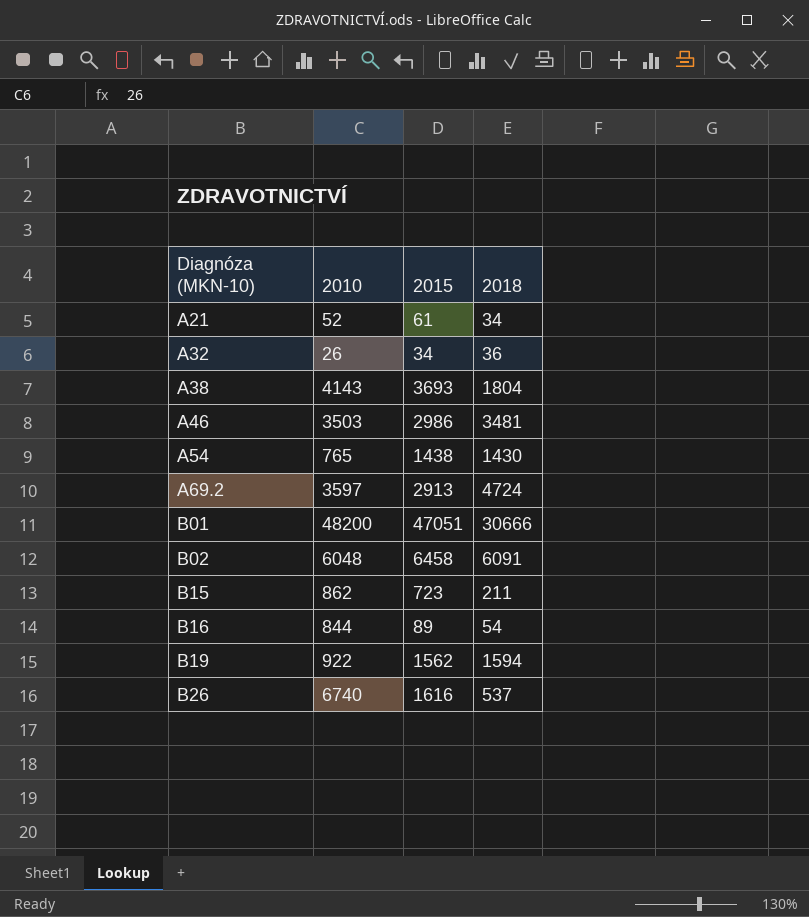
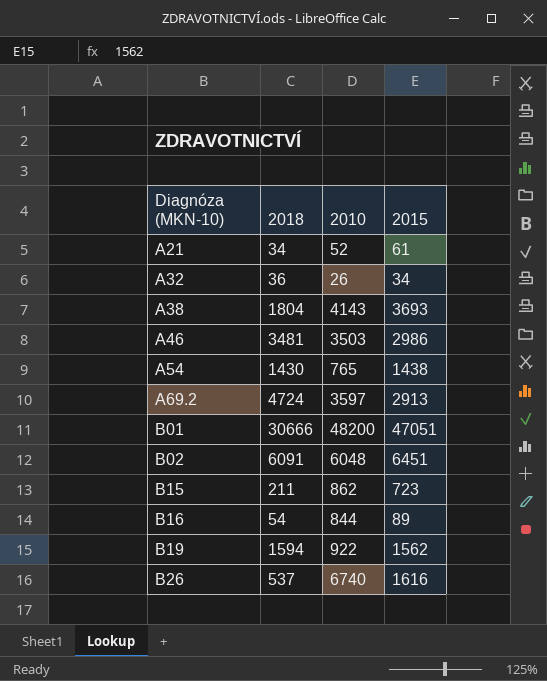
column 2018 | position: 4 -> 2
B02 | 2015: 6458 -> 6451

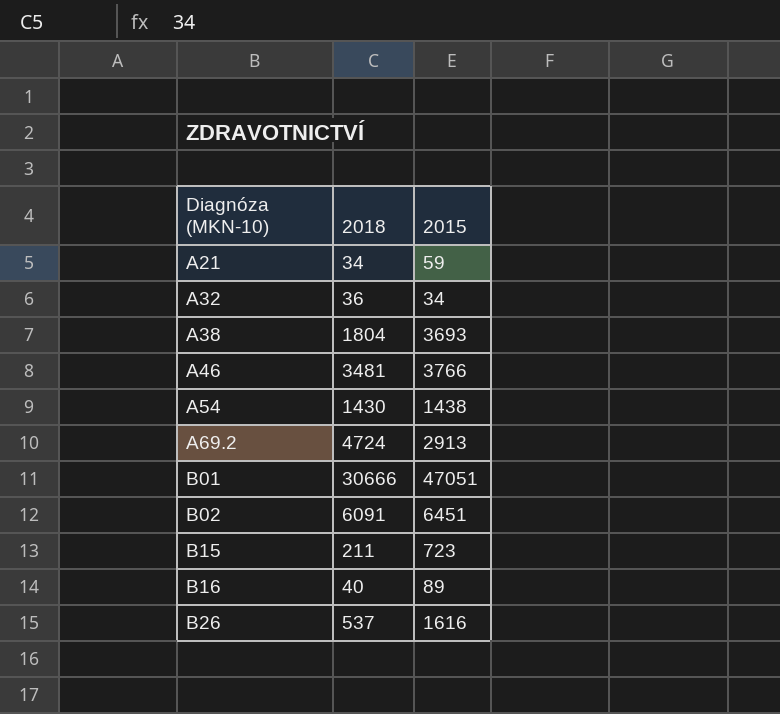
column 2010 | position: 3 -> none
row B19: 1594 | 922 | 1562 -> none
A21 | 2015: 61 -> 59
A46 | 2015: 2986 -> 3766
B16 | 2018: 54 -> 40

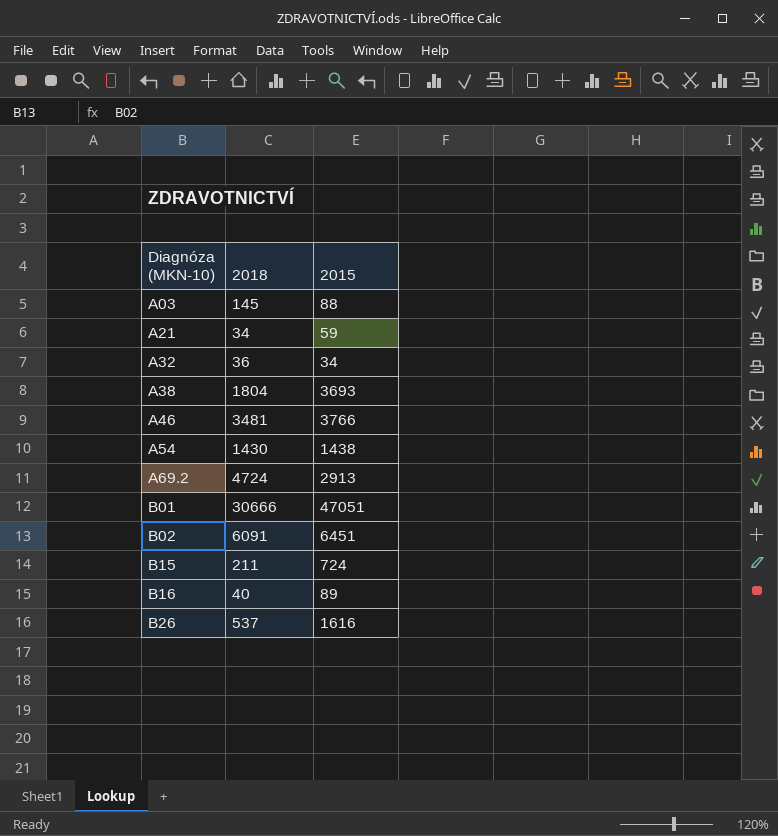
row A03: none -> 145 | 88
B15 | 2015: 723 -> 724

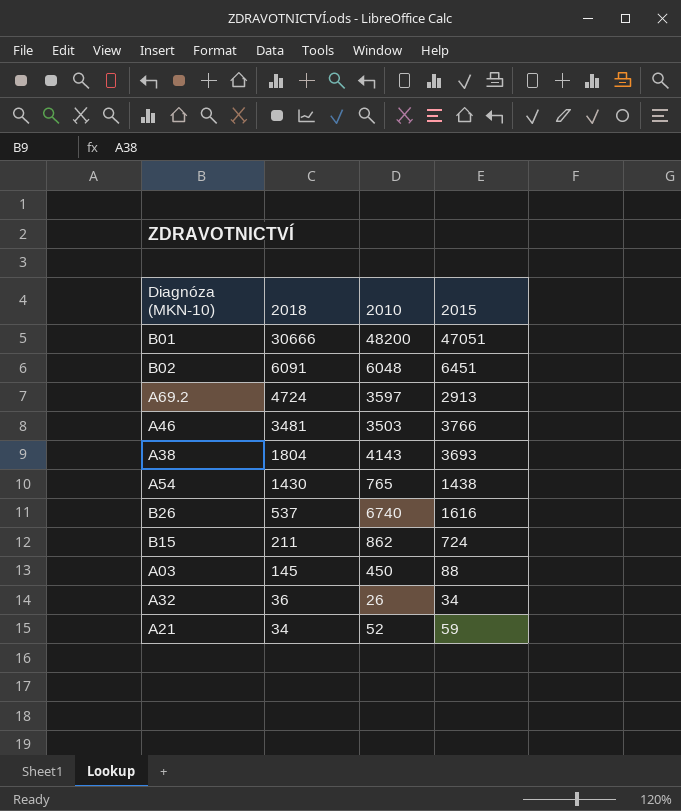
row order: Diagnóza (MKN-10) ascending -> 2018 descending
column 2010 | position: none -> 3
row B16: 40 | 89 -> none

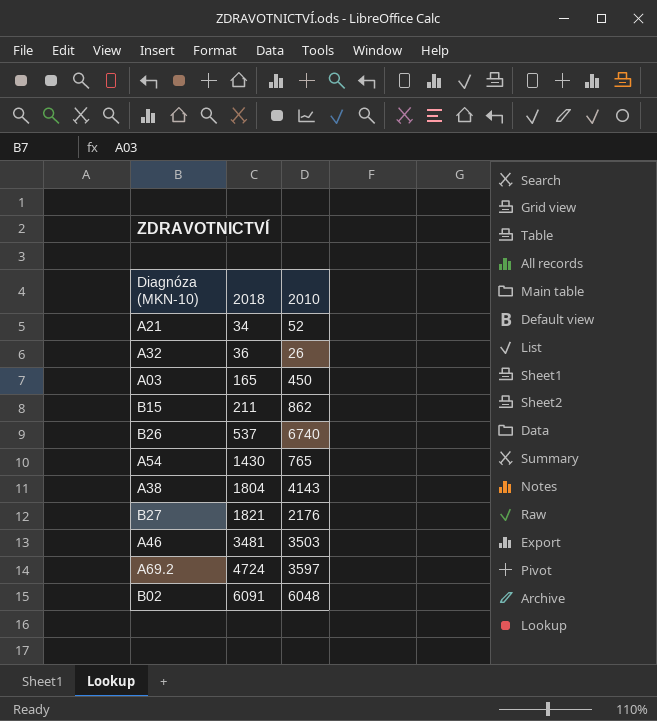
row order: 2018 descending -> 2018 ascending
column 2015 | position: 4 -> none
row B01: 30666 | 48200 | 47051 -> none
A03 | 2018: 145 -> 165
row B27: none -> 1821 | 2176

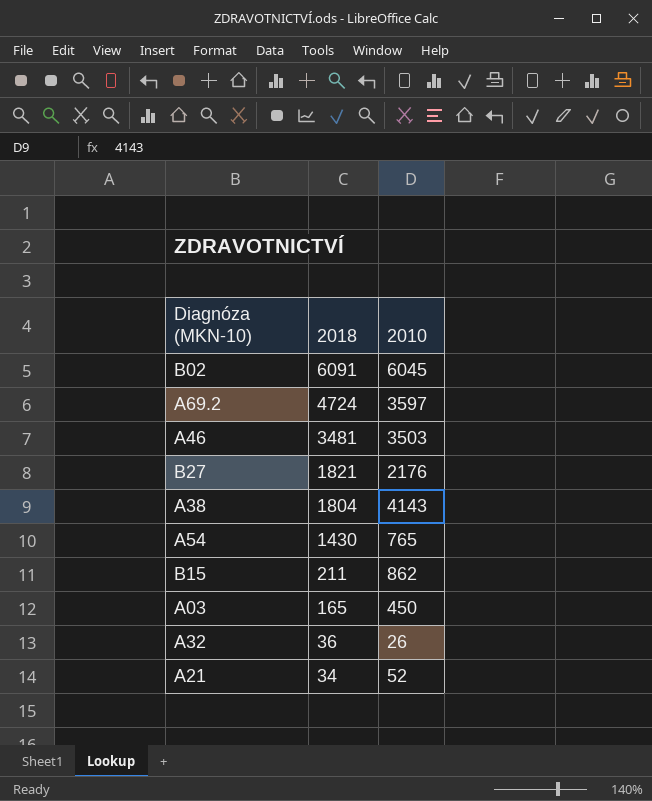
row order: 2018 ascending -> 2018 descending
row B26: 537 | 6740 -> none
B02 | 2010: 6048 -> 6045

